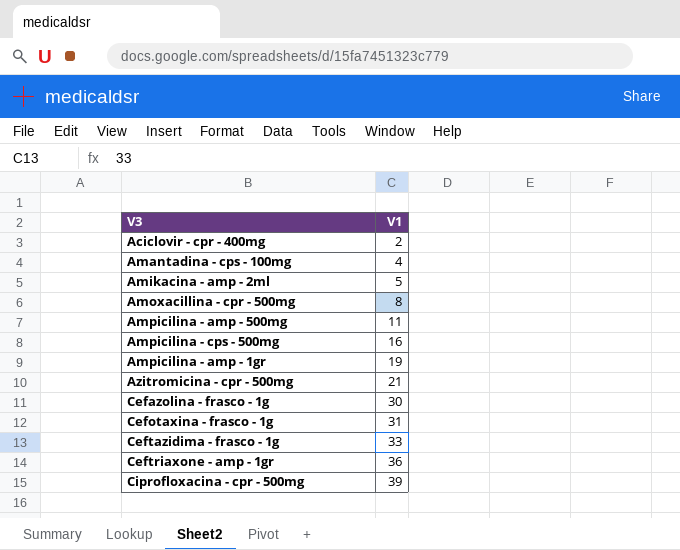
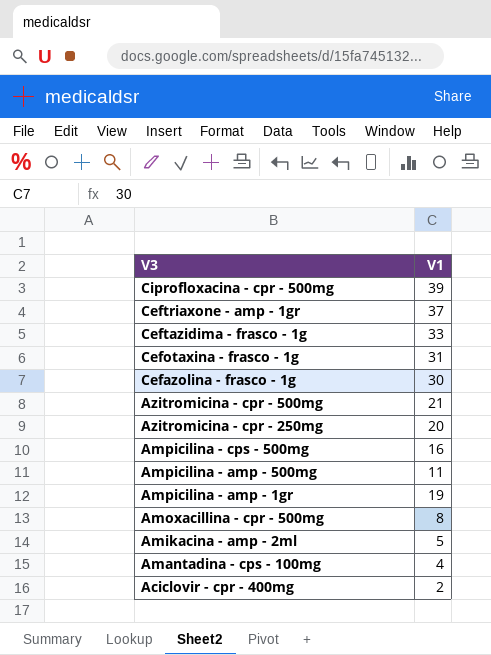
row order: V1 ascending -> V3 descending
Ceftriaxone - amp - 1gr | V1: 36 -> 37
row Azitromicina - cpr - 250mg: none -> 20

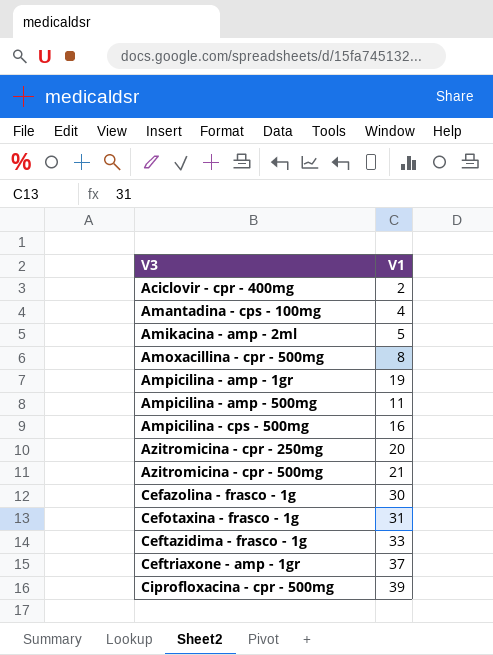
row order: V3 descending -> V3 ascending

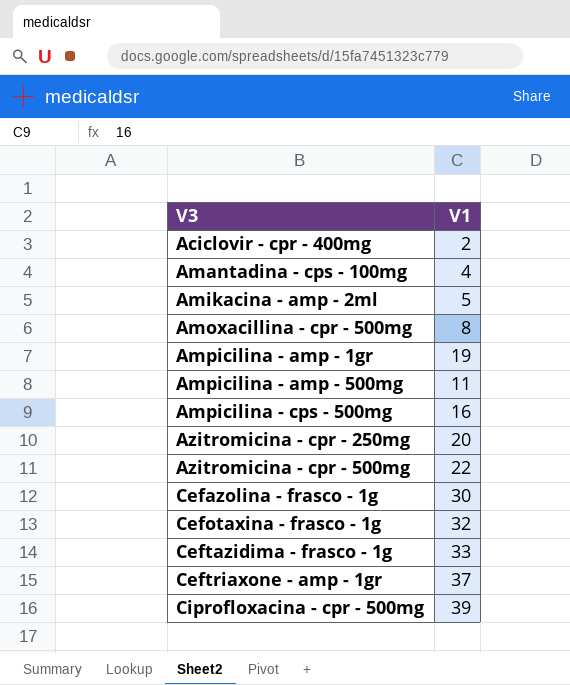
Azitromicina - cpr - 500mg | V1: 21 -> 22
Cefotaxina - frasco - 1g | V1: 31 -> 32

